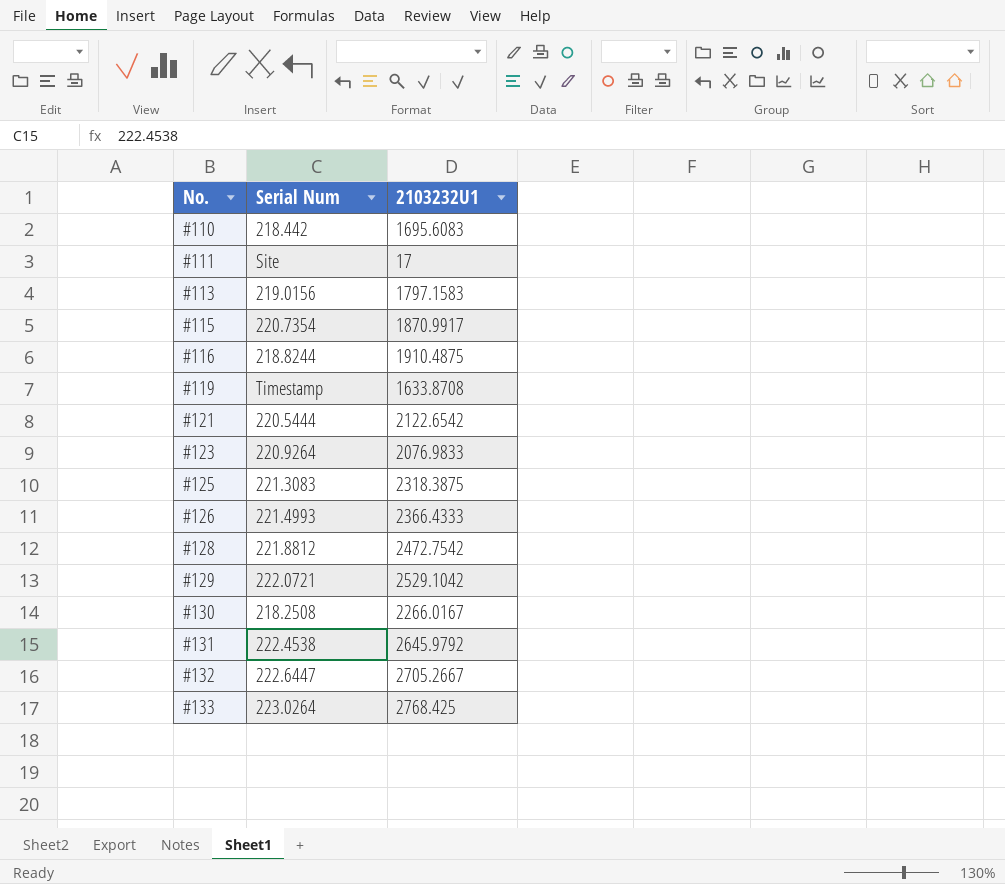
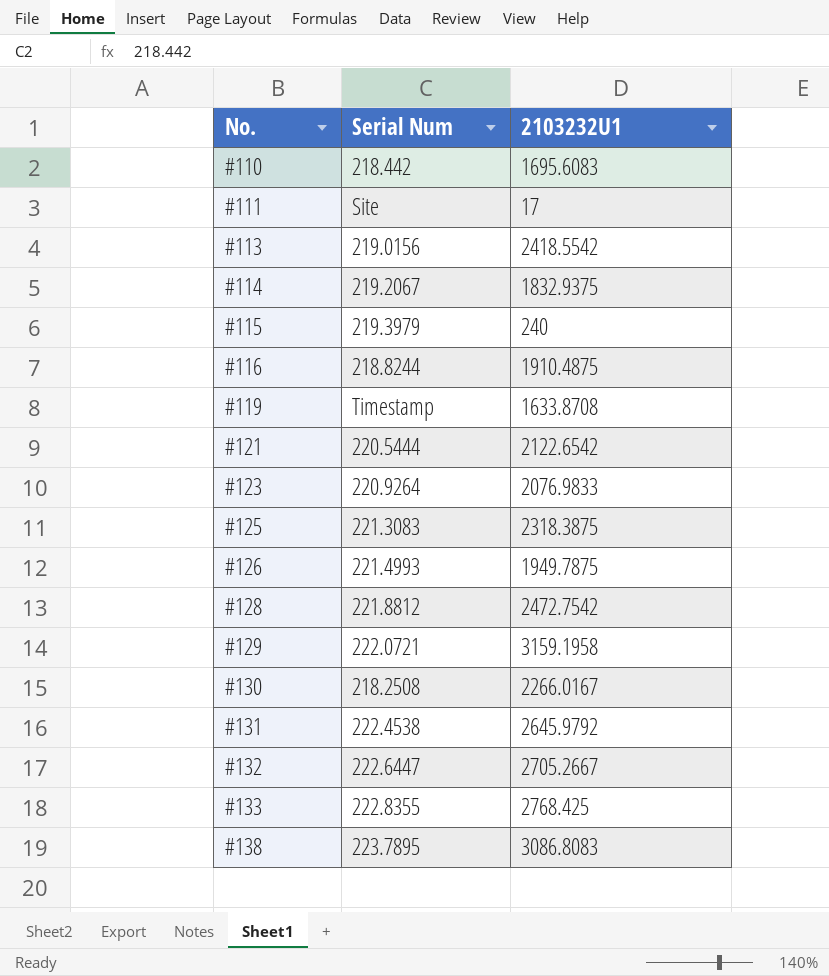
#113 | 2103232U1: 1797.1583 -> 2418.5542
row #114: none -> 219.2067 | 1832.9375
#115 | Serial Num: 220.7354 -> 219.3979
#115 | 2103232U1: 1870.9917 -> 240
#126 | 2103232U1: 2366.4333 -> 1949.7875
#129 | 2103232U1: 2529.1042 -> 3159.1958
#133 | Serial Num: 223.0264 -> 222.8355
row #138: none -> 223.7895 | 3086.8083

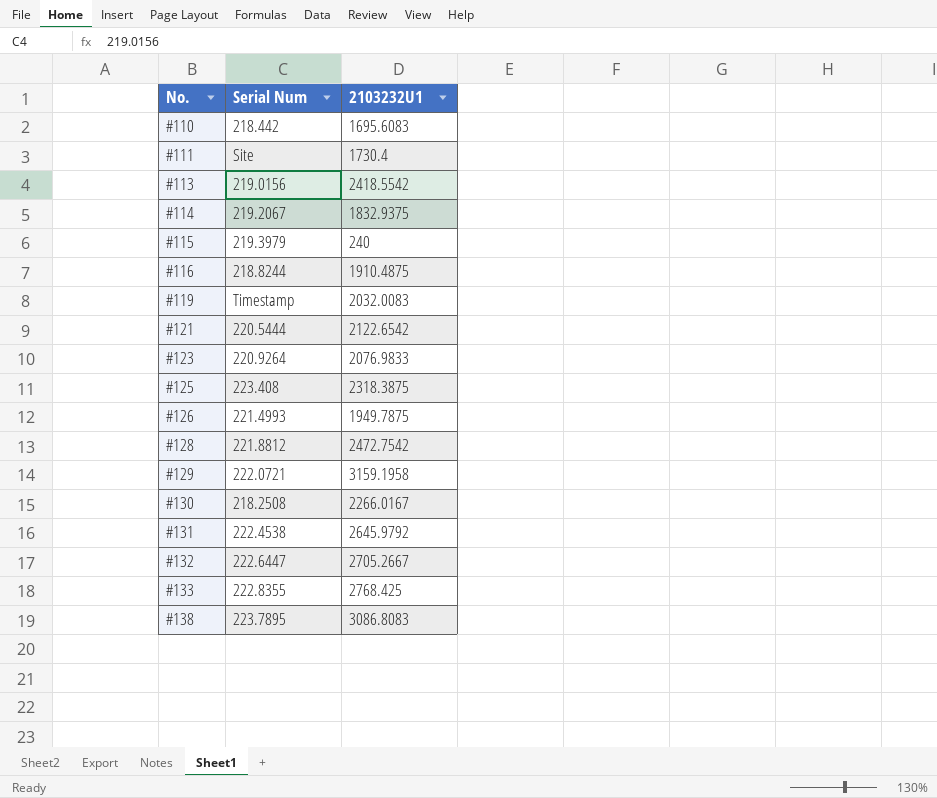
#111 | 2103232U1: 17 -> 1730.4
#119 | 2103232U1: 1633.8708 -> 2032.0083
#125 | Serial Num: 221.3083 -> 223.408

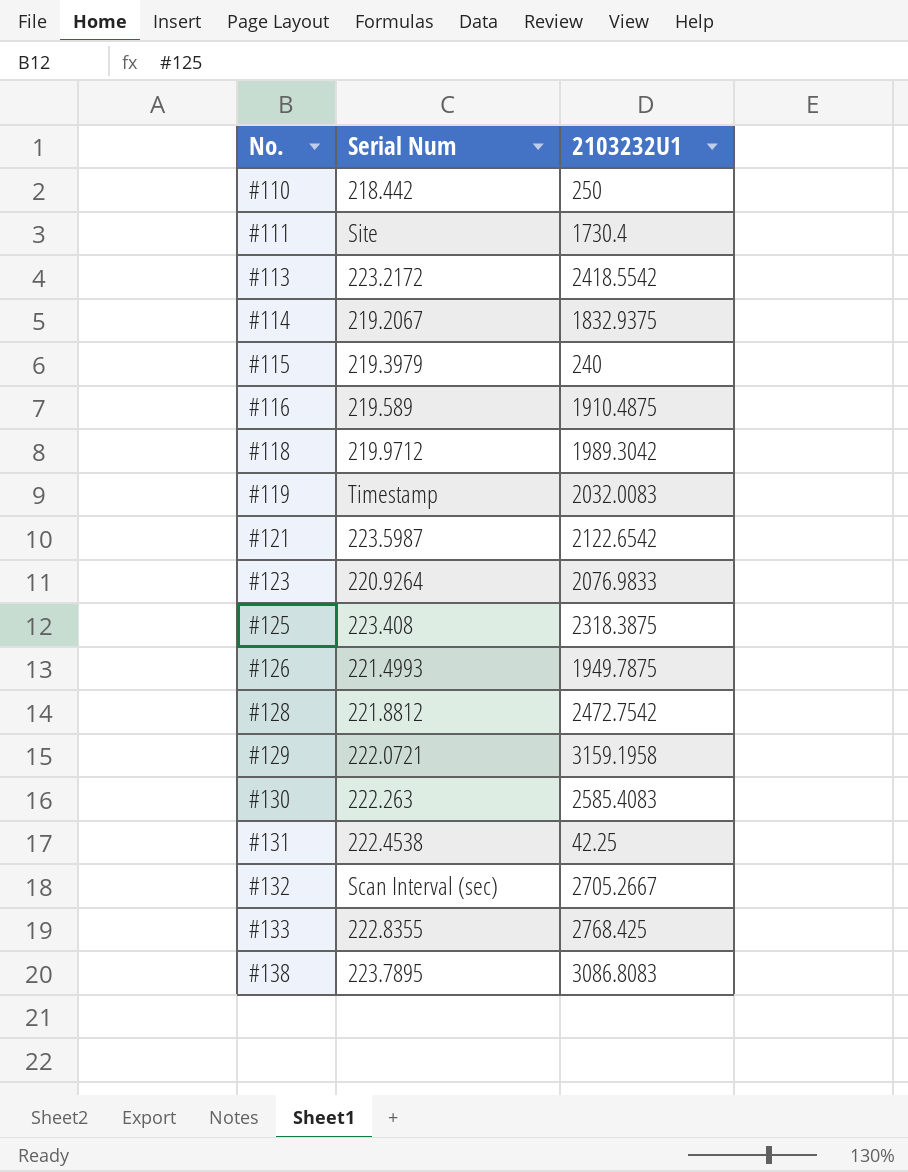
#110 | 2103232U1: 1695.6083 -> 250
#113 | Serial Num: 219.0156 -> 223.2172
#116 | Serial Num: 218.8244 -> 219.589
row #118: none -> 219.9712 | 1989.3042
#121 | Serial Num: 220.5444 -> 223.5987
#130 | Serial Num: 218.2508 -> 222.263
#130 | 2103232U1: 2266.0167 -> 2585.4083
#131 | 2103232U1: 2645.9792 -> 42.25
#132 | Serial Num: 222.6447 -> Scan Interval (sec)

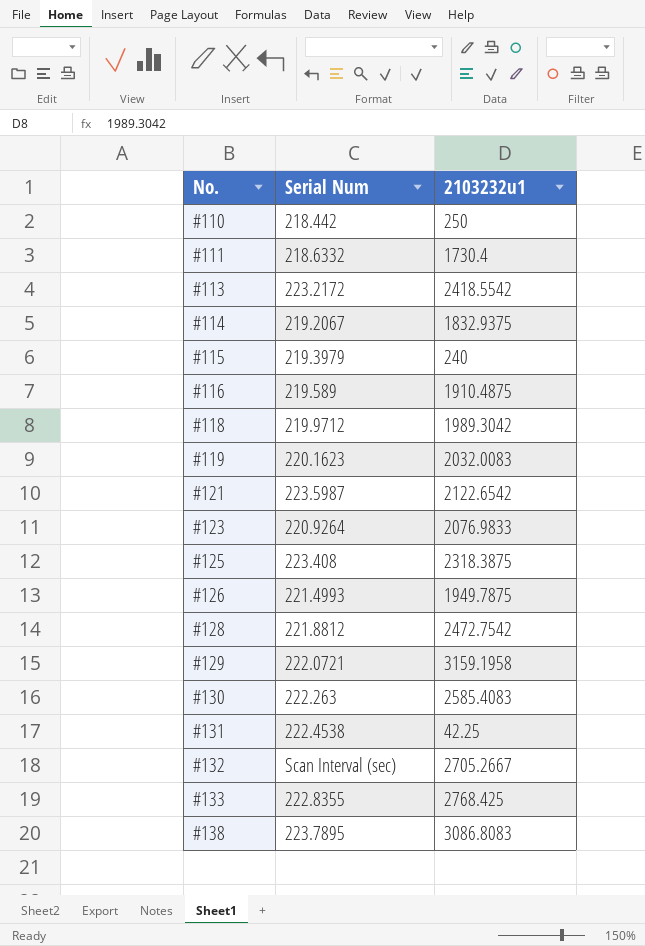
column name: 2103232U1 -> 2103232u1
#111 | Serial Num: Site -> 218.6332
#119 | Serial Num: Timestamp -> 220.1623

